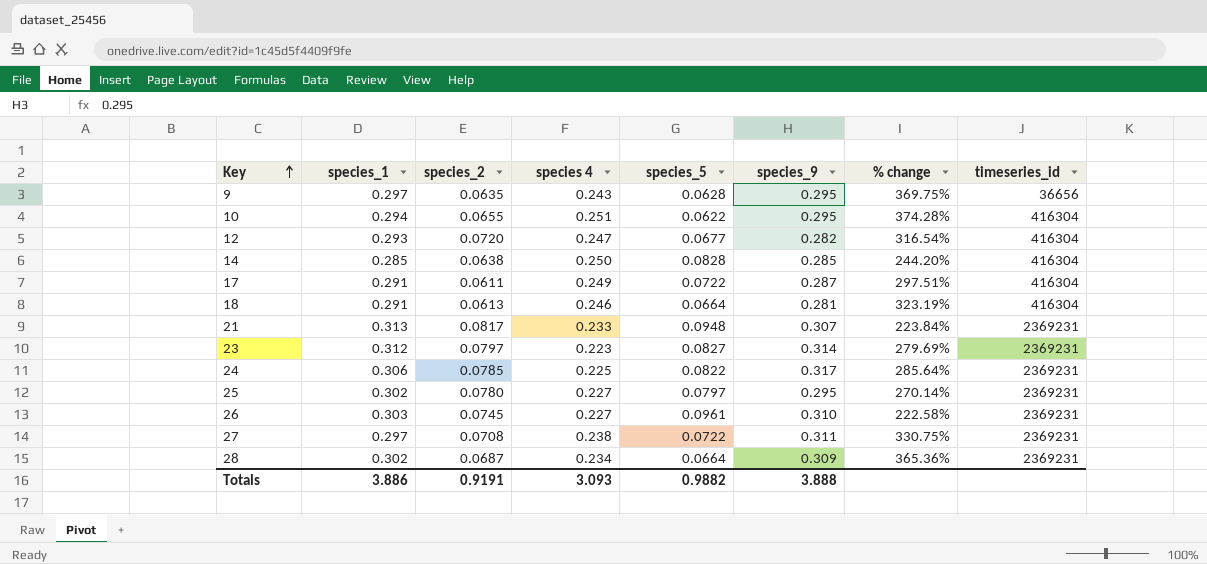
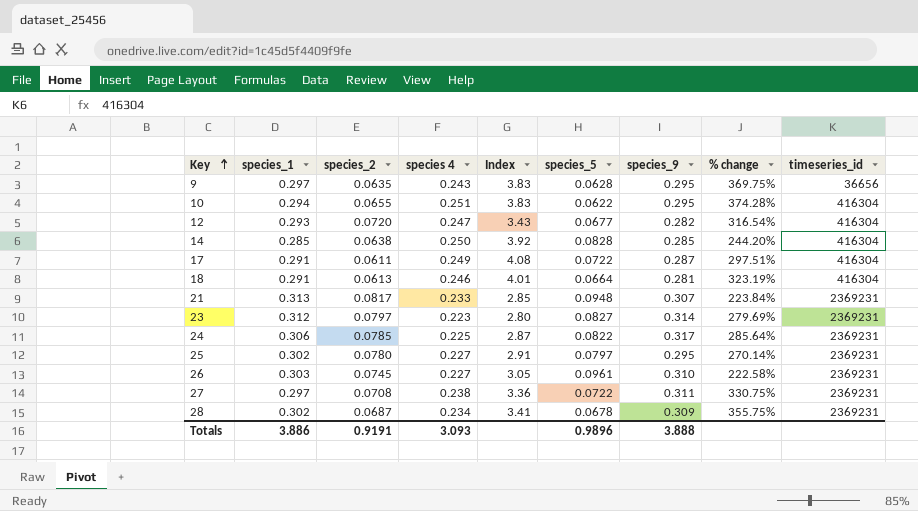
column Index | formula: none -> [species 4] / [species_2]
28 | species_5: 0.0664 -> 0.0678
28 | % change: 365.36% -> 355.75%
Totals | species_5: 0.9882 -> 0.9896

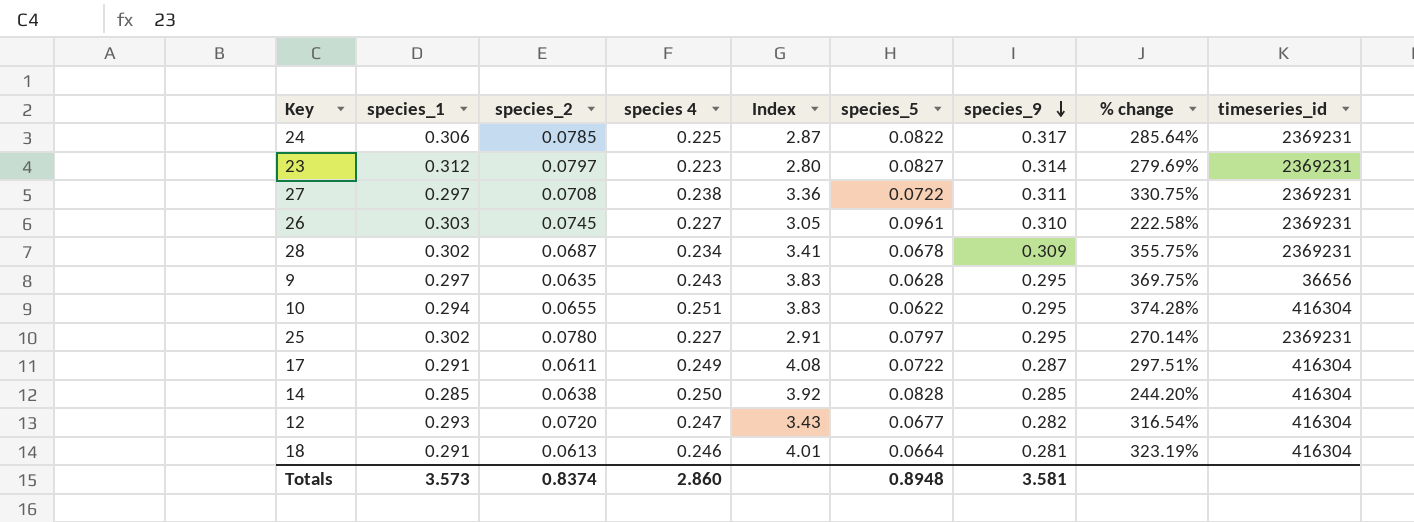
row order: Key ascending -> species_9 descending
row 21: 0.313 | 0.0817 | 0.233 | 2.85 | 0.0948 | 0.307 | 223.84% | 2369231 -> none
Totals | species_1: 3.886 -> 3.573
Totals | species_2: 0.9191 -> 0.8374
Totals | species 4: 3.093 -> 2.860
Totals | species_5: 0.9896 -> 0.8948
Totals | species_9: 3.888 -> 3.581

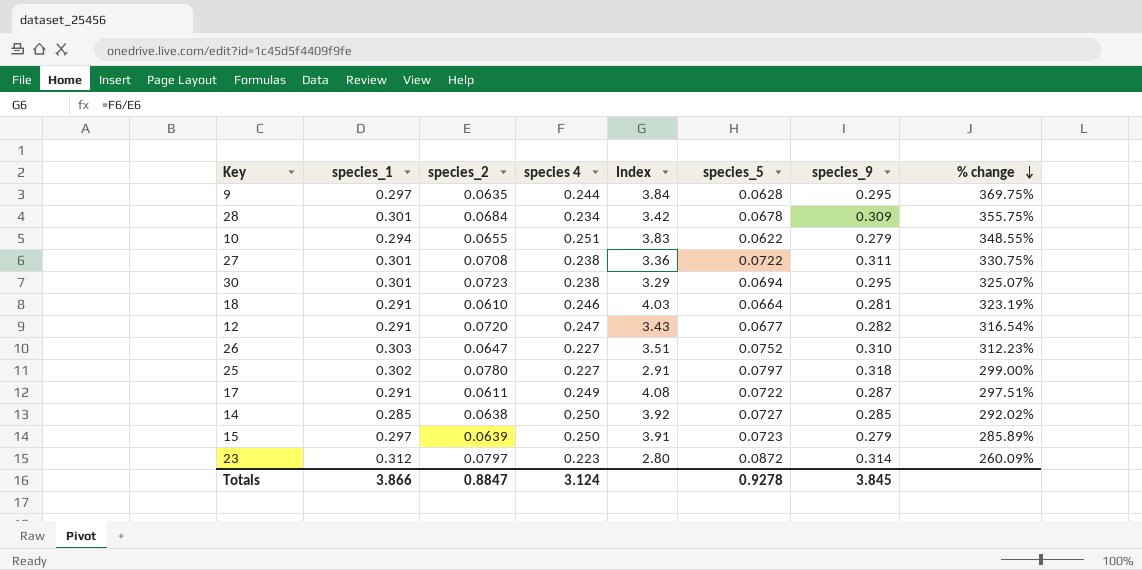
row order: species_9 descending -> % change descending
column timeseries_id | position: 9 -> none
row 24: 0.306 | 0.0785 | 0.225 | 2.87 | 0.0822 | 0.317 | 285.64% | 2369231 -> none
9 | species 4: 0.243 -> 0.244
9 | Index: 3.83 -> 3.84
28 | species_1: 0.302 -> 0.301
28 | species_2: 0.0687 -> 0.0684
28 | Index: 3.41 -> 3.42
10 | species_9: 0.295 -> 0.279
10 | % change: 374.28% -> 348.55%
27 | species_1: 0.297 -> 0.301
row 30: none -> 0.301 | 0.0723 | 0.238 | 3.29 | 0.0694 | 0.295 | 325.07%
18 | species_2: 0.0613 -> 0.0610
18 | Index: 4.01 -> 4.03
12 | species_1: 0.293 -> 0.291
26 | species_2: 0.0745 -> 0.0647
26 | Index: 3.05 -> 3.51
26 | species_5: 0.0961 -> 0.0752
26 | % change: 222.58% -> 312.23%
25 | species_9: 0.295 -> 0.318
25 | % change: 270.14% -> 299.00%
14 | species_5: 0.0828 -> 0.0727
14 | % change: 244.20% -> 292.02%
row 15: none -> 0.297 | 0.0639 | 0.250 | 3.91 | 0.0723 | 0.279 | 285.89%
23 | species_5: 0.0827 -> 0.0872
23 | % change: 279.69% -> 260.09%
Totals | species_1: 3.573 -> 3.866
Totals | species_2: 0.8374 -> 0.8847
Totals | species 4: 2.860 -> 3.124
Totals | species_5: 0.8948 -> 0.9278
Totals | species_9: 3.581 -> 3.845

